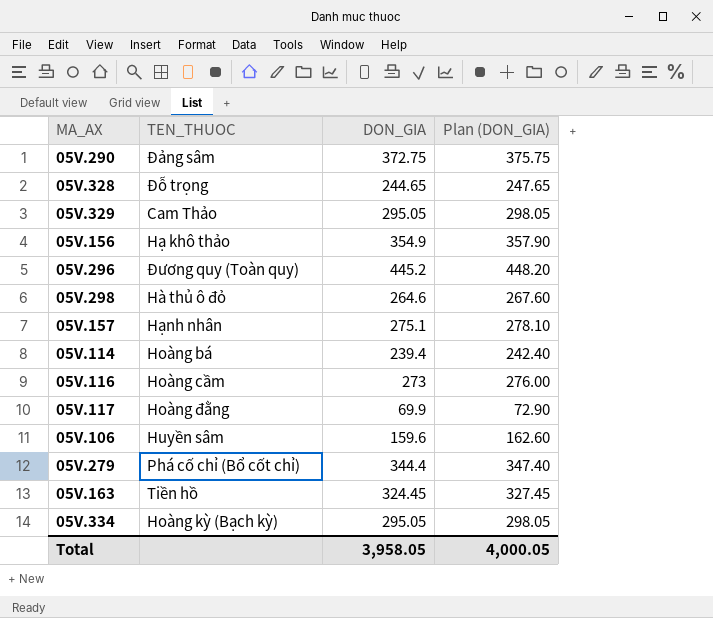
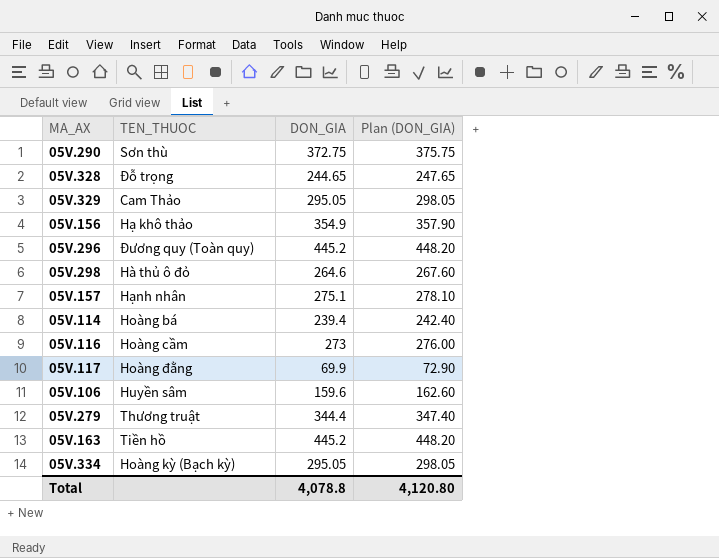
05V.290 | TEN_THUOC: Đảng sâm -> Sơn thù
05V.279 | TEN_THUOC: Phá cố chỉ (Bổ cốt chỉ) -> Thương truật
05V.163 | DON_GIA: 324.45 -> 445.2
05V.163 | Plan (DON_GIA): 327.45 -> 448.20
Total | DON_GIA: 3,958.05 -> 4,078.8
Total | Plan (DON_GIA): 4,000.05 -> 4,120.80

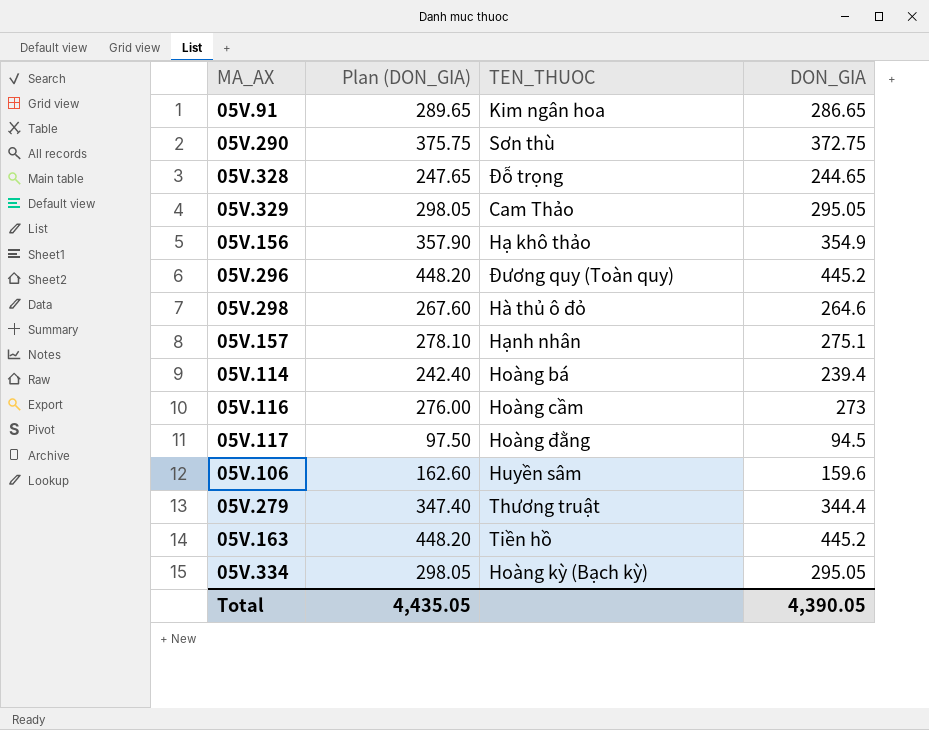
column Plan (DON_GIA) | position: 4 -> 2
row 05V.91: none -> 289.65 | Kim ngân hoa | 286.65
05V.117 | Plan (DON_GIA): 72.90 -> 97.50
05V.117 | DON_GIA: 69.9 -> 94.5
Total | Plan (DON_GIA): 4,120.80 -> 4,435.05
Total | DON_GIA: 4,078.8 -> 4,390.05

